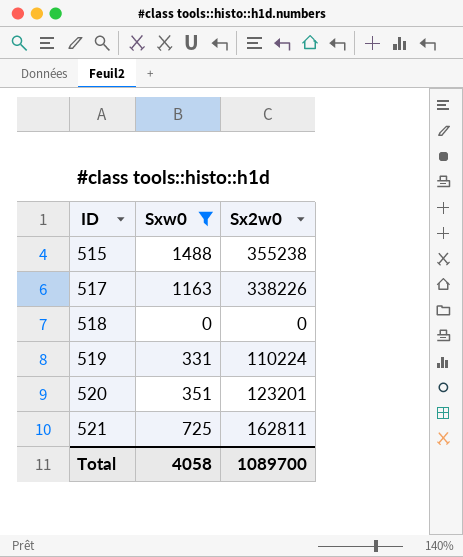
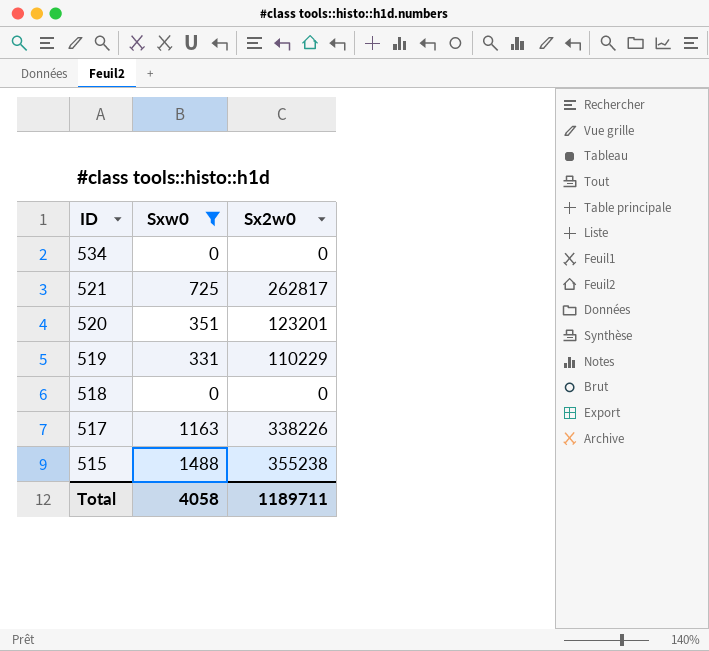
row order: ID ascending -> ID descending
row 534: none -> 0 | 0
521 | Sx2w0: 162811 -> 262817
519 | Sx2w0: 110224 -> 110229
Total | Sx2w0: 1089700 -> 1189711

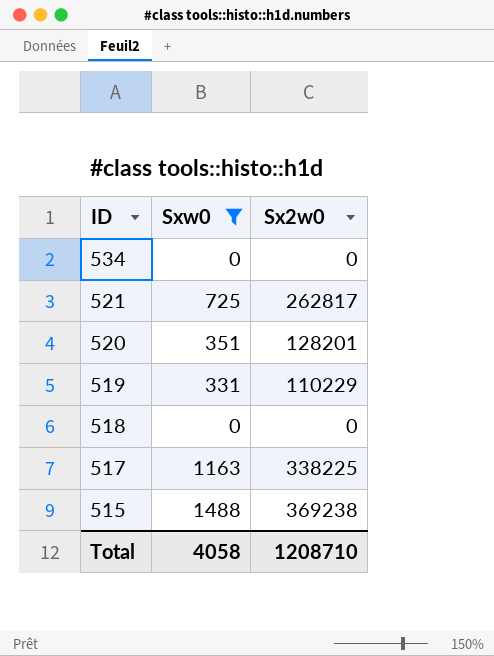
520 | Sx2w0: 123201 -> 128201
517 | Sx2w0: 338226 -> 338225
515 | Sx2w0: 355238 -> 369238
Total | Sx2w0: 1189711 -> 1208710

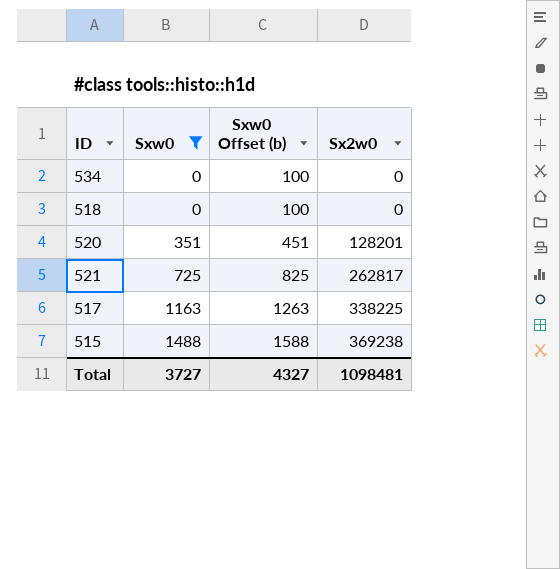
row order: ID descending -> Sxw0 ascending
column Sxw0 Offset (b) | formula: none -> [Sxw0] + 100
row 519: 331 | 110229 -> none
Total | Sxw0: 4058 -> 3727
Total | Sx2w0: 1208710 -> 1098481

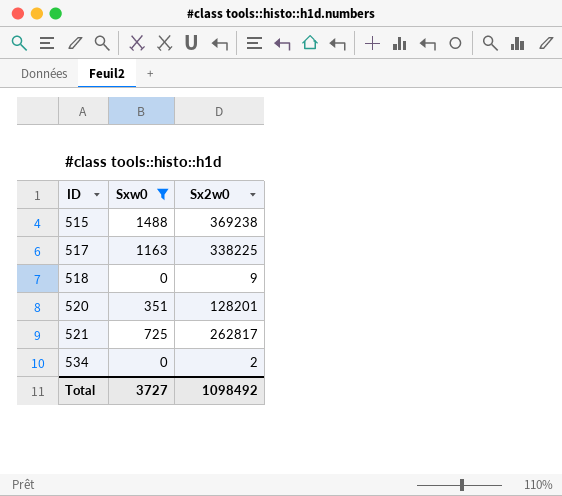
row order: Sxw0 ascending -> ID ascending
column Sxw0 Offset (b) | formula: [Sxw0] + 100 -> none
518 | Sx2w0: 0 -> 9
534 | Sx2w0: 0 -> 2
Total | Sx2w0: 1098481 -> 1098492

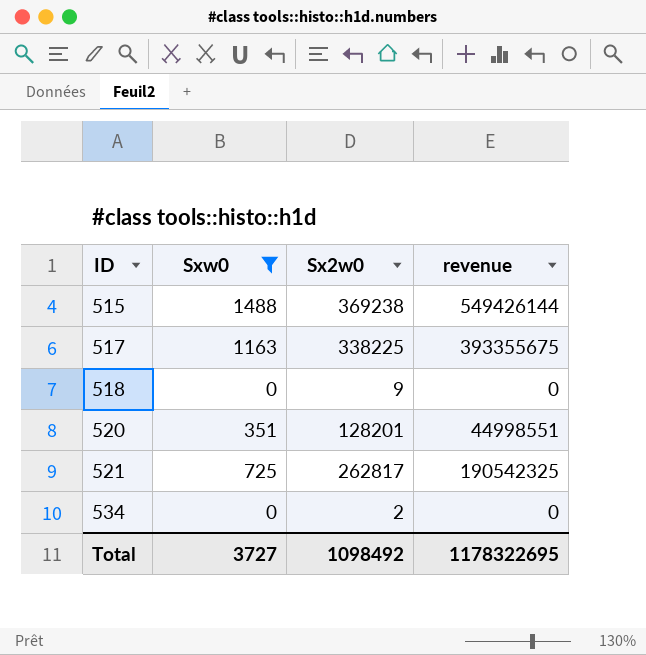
column revenue | formula: none -> [Sxw0] * [Sx2w0]

